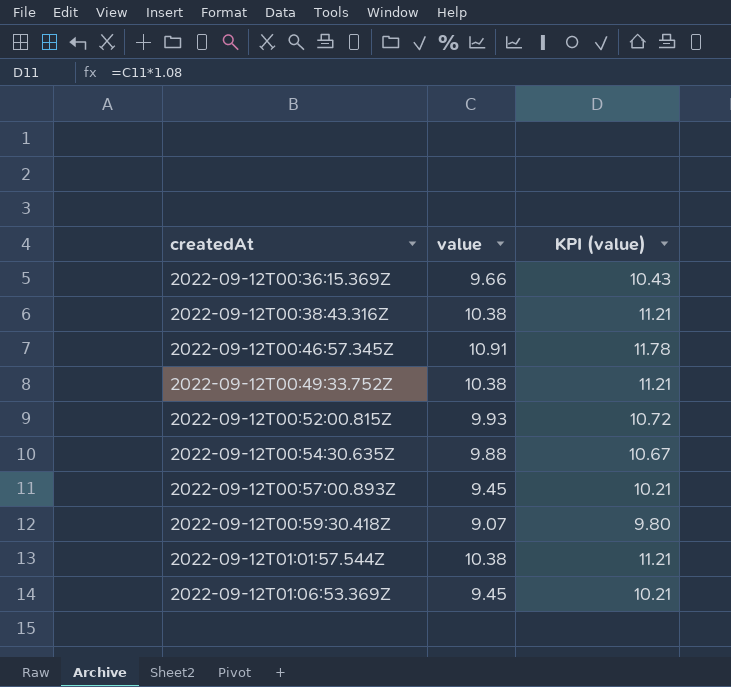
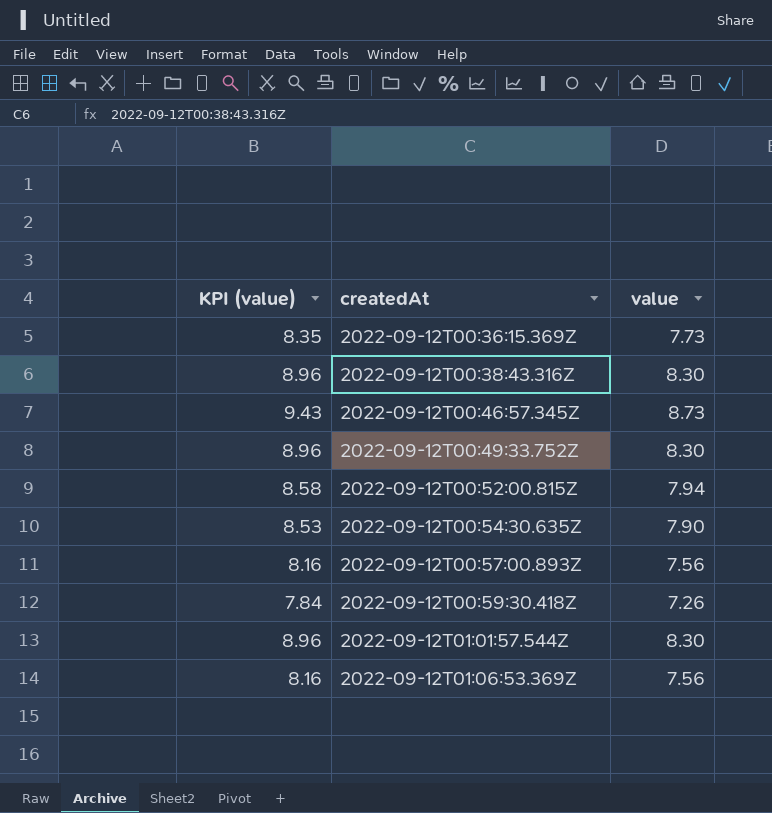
column KPI (value) | position: 3 -> 1
2022-09-12T00:36:15.369Z | KPI (value): 10.43 -> 8.35
2022-09-12T00:36:15.369Z | value: 9.66 -> 7.73
2022-09-12T00:38:43.316Z | KPI (value): 11.21 -> 8.96
2022-09-12T00:38:43.316Z | value: 10.38 -> 8.30
2022-09-12T00:46:57.345Z | KPI (value): 11.78 -> 9.43
2022-09-12T00:46:57.345Z | value: 10.91 -> 8.73
2022-09-12T00:49:33.752Z | KPI (value): 11.21 -> 8.96
2022-09-12T00:49:33.752Z | value: 10.38 -> 8.30
2022-09-12T00:52:00.815Z | KPI (value): 10.72 -> 8.58
2022-09-12T00:52:00.815Z | value: 9.93 -> 7.94
2022-09-12T00:54:30.635Z | KPI (value): 10.67 -> 8.53
2022-09-12T00:54:30.635Z | value: 9.88 -> 7.90
2022-09-12T00:57:00.893Z | KPI (value): 10.21 -> 8.16
2022-09-12T00:57:00.893Z | value: 9.45 -> 7.56
2022-09-12T00:59:30.418Z | KPI (value): 9.80 -> 7.84
2022-09-12T00:59:30.418Z | value: 9.07 -> 7.26
2022-09-12T01:01:57.544Z | KPI (value): 11.21 -> 8.96
2022-09-12T01:01:57.544Z | value: 10.38 -> 8.30
2022-09-12T01:06:53.369Z | KPI (value): 10.21 -> 8.16
2022-09-12T01:06:53.369Z | value: 9.45 -> 7.56

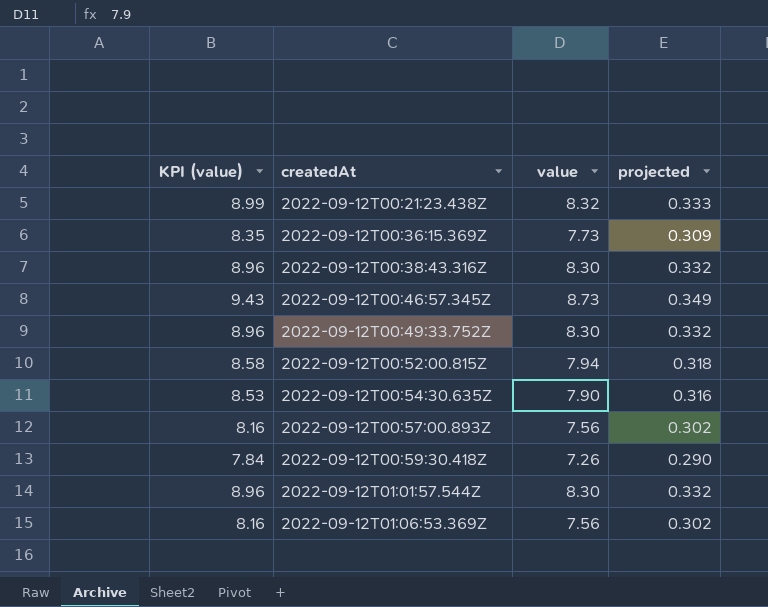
column projected | formula: none -> [value] * 0.04
row 2022-09-12T00:21:23.438Z: none -> 8.99 | 8.32 | 0.333

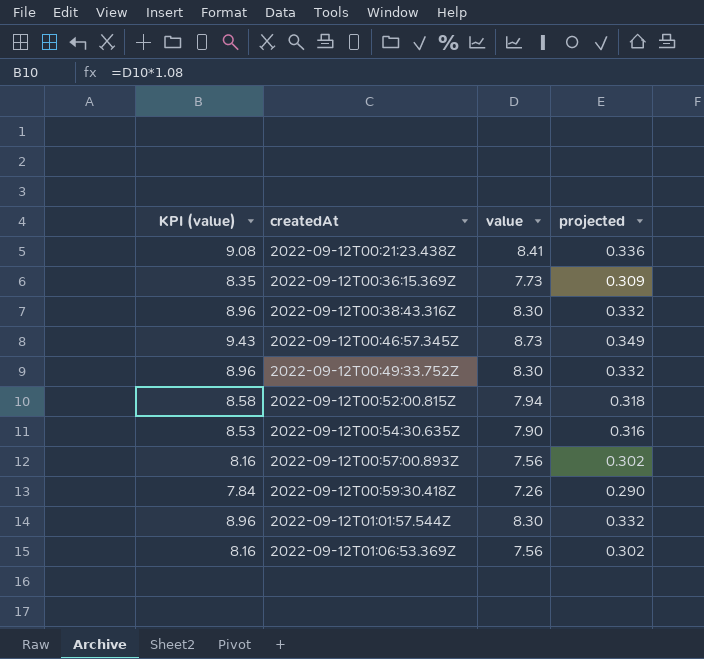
2022-09-12T00:21:23.438Z | KPI (value): 8.99 -> 9.08
2022-09-12T00:21:23.438Z | value: 8.32 -> 8.41
2022-09-12T00:21:23.438Z | projected: 0.333 -> 0.336

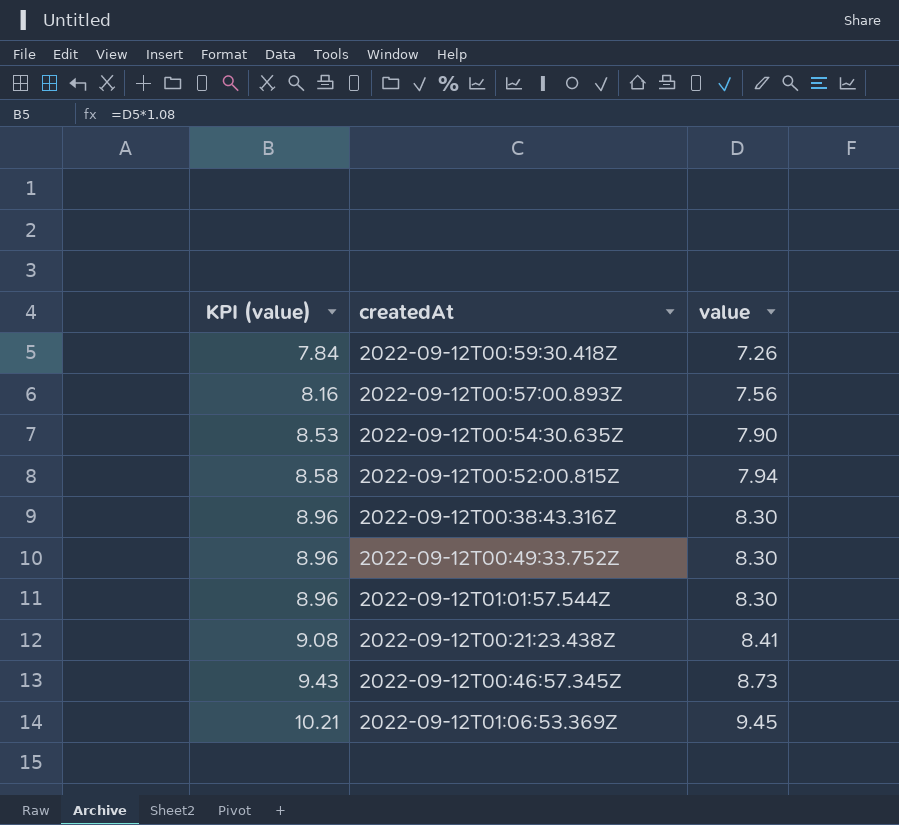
row order: createdAt ascending -> KPI (value) ascending
column projected | formula: [value] * 0.04 -> none
row 2022-09-12T00:36:15.369Z: 8.35 | 7.73 | 0.309 -> none
2022-09-12T01:06:53.369Z | KPI (value): 8.16 -> 10.21
2022-09-12T01:06:53.369Z | value: 7.56 -> 9.45

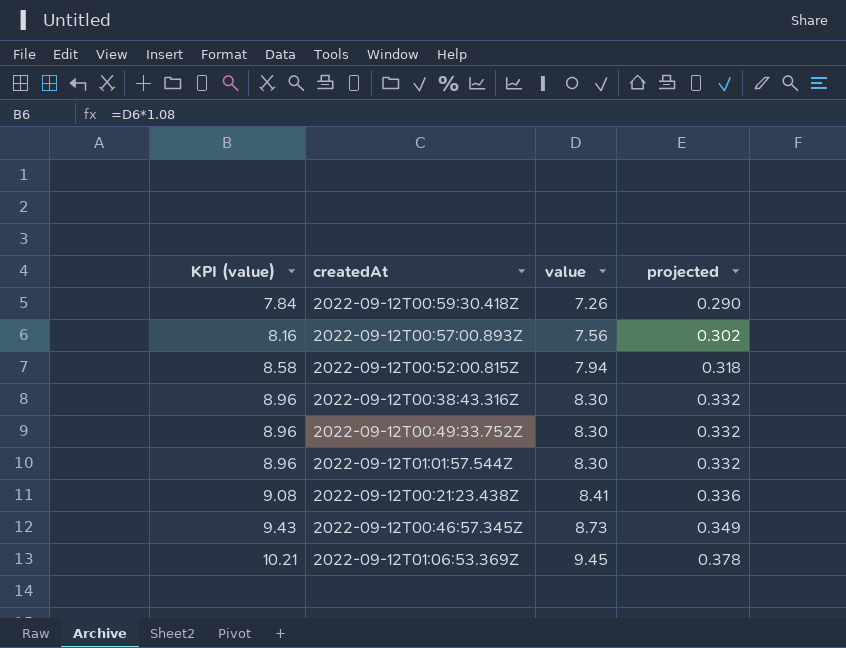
column projected | formula: none -> [value] * 0.04
row 2022-09-12T00:54:30.635Z: 8.53 | 7.90 -> none

